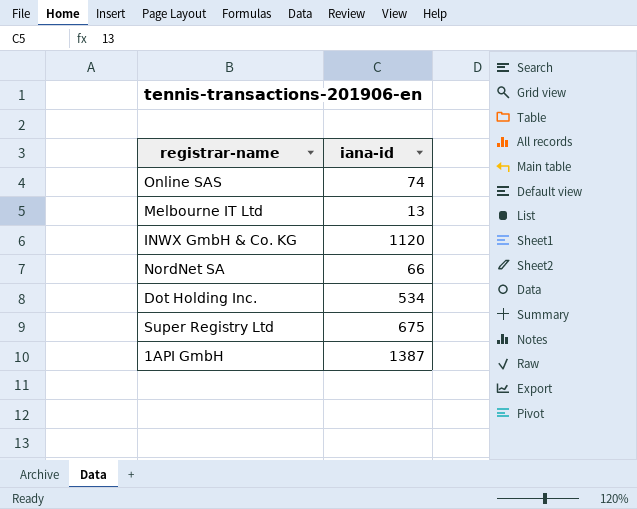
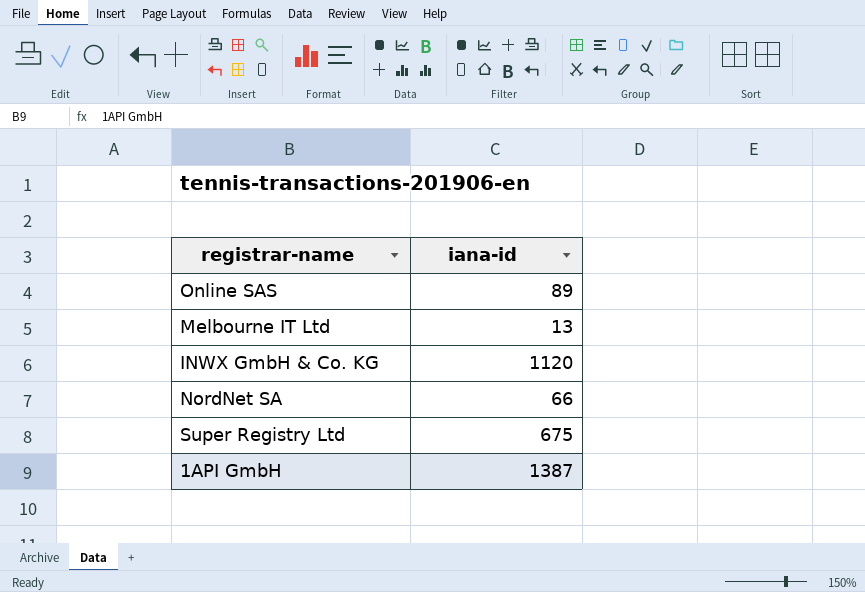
row Dot Holding Inc.: 534 -> none
Online SAS | iana-id: 74 -> 89

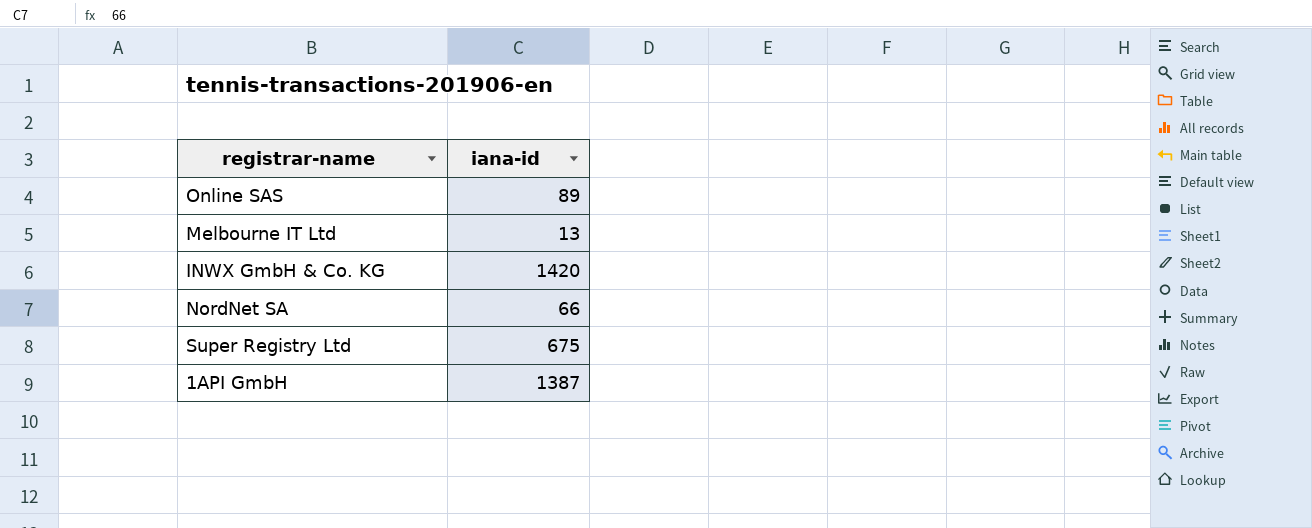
INWX GmbH & Co. KG | iana-id: 1120 -> 1420

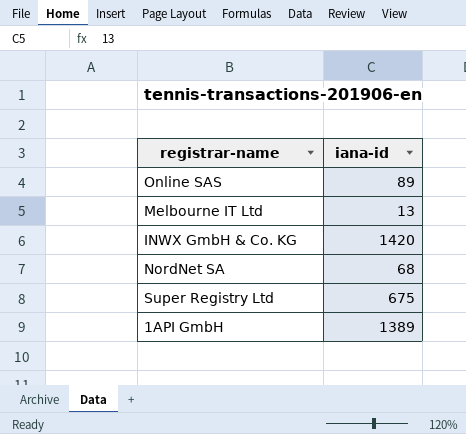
NordNet SA | iana-id: 66 -> 68
1API GmbH | iana-id: 1387 -> 1389

